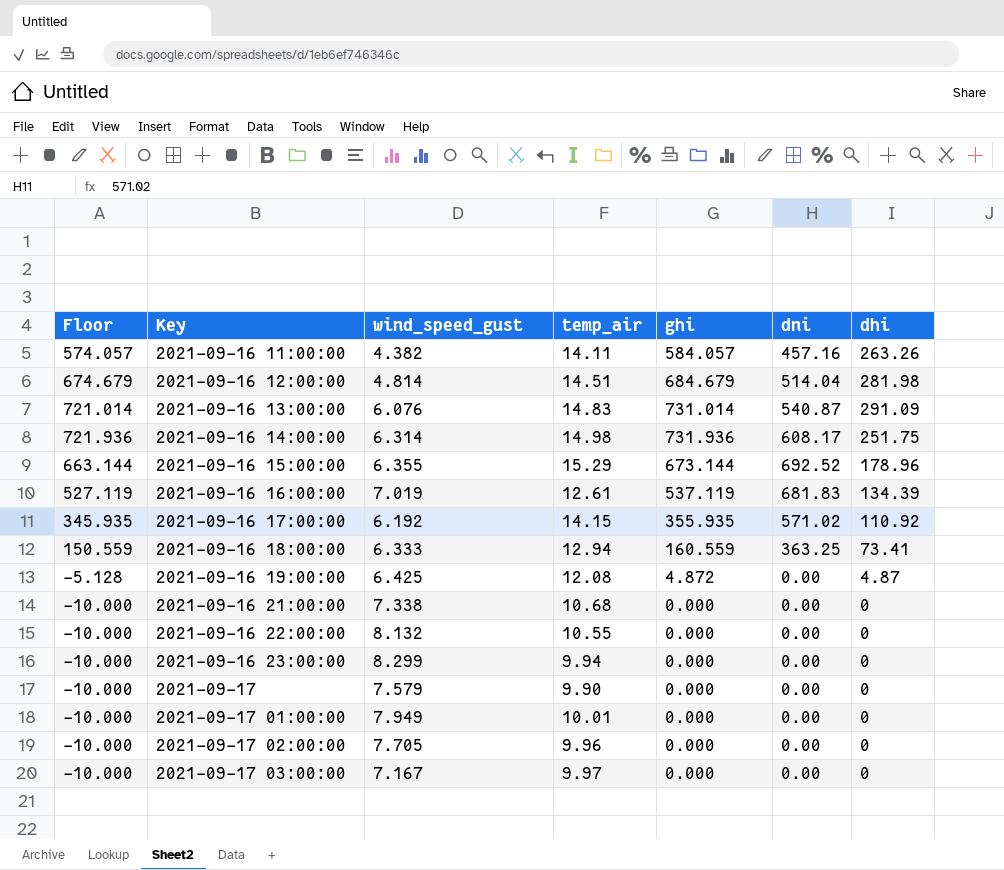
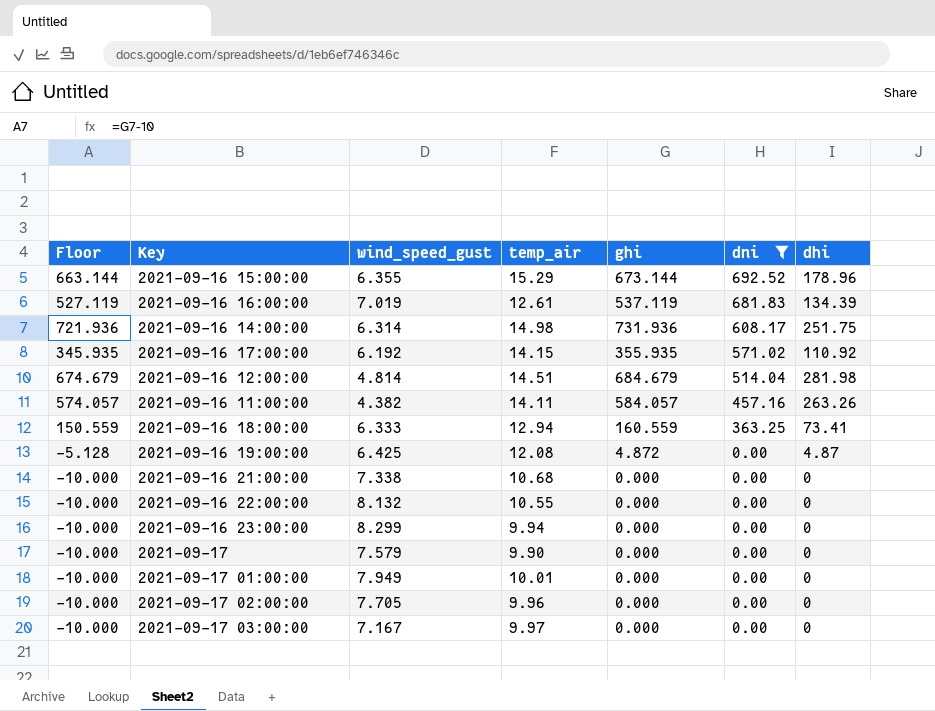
filter: none -> dni != 540.87
row order: Key ascending -> dni descending

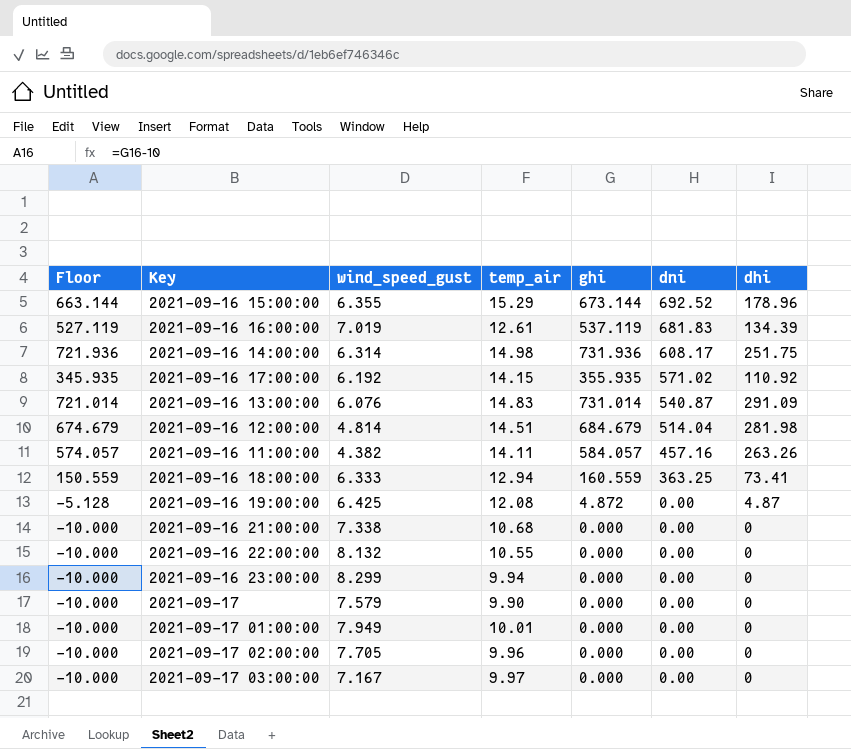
filter: dni != 540.87 -> none

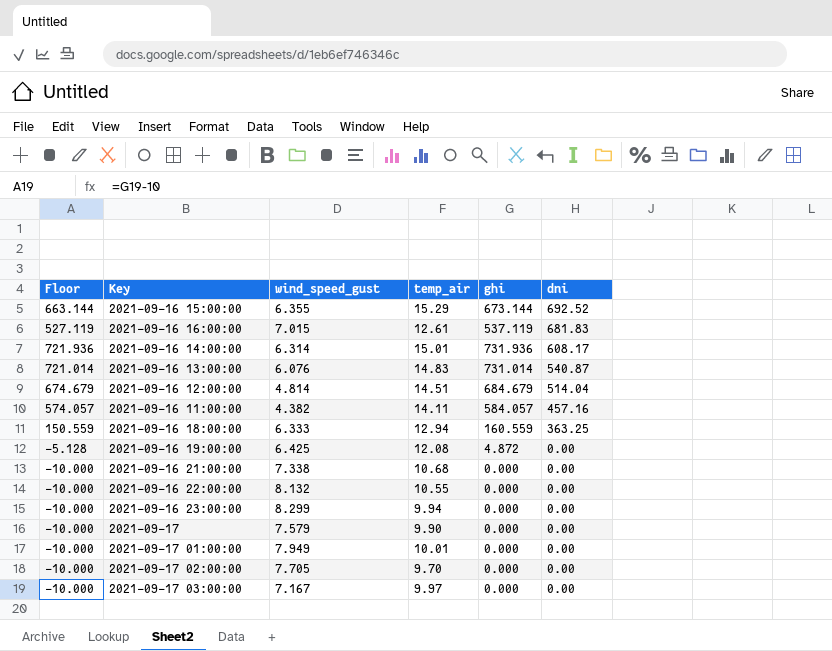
column dhi | position: 7 -> none
row 2021-09-16 17:00:00: 345.935 | 6.192 | 14.15 | 355.935 | 571.02 | 110.92 -> none
2021-09-16 16:00:00 | wind_speed_gust: 7.019 -> 7.015
2021-09-16 14:00:00 | temp_air: 14.98 -> 15.01
2021-09-17 02:00:00 | temp_air: 9.96 -> 9.70

